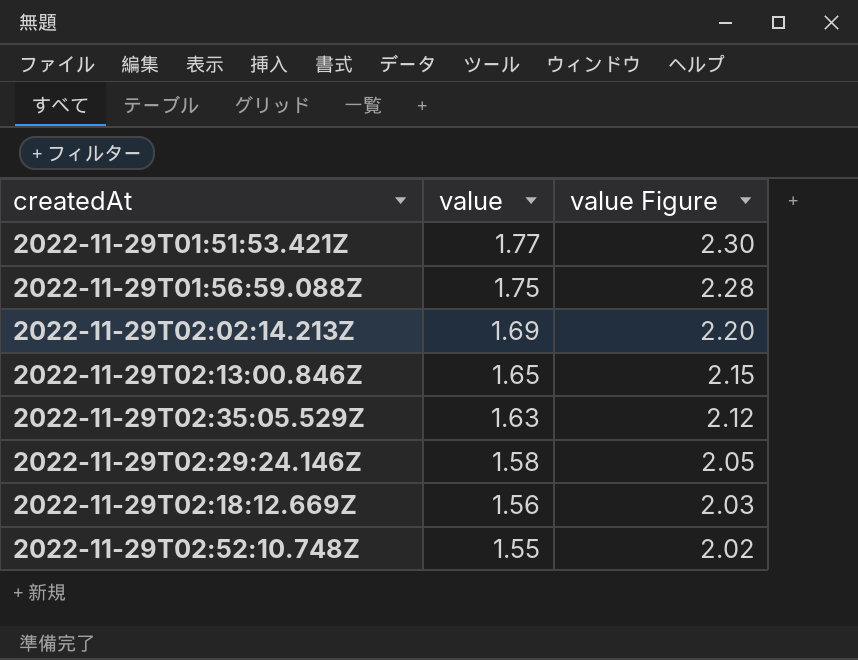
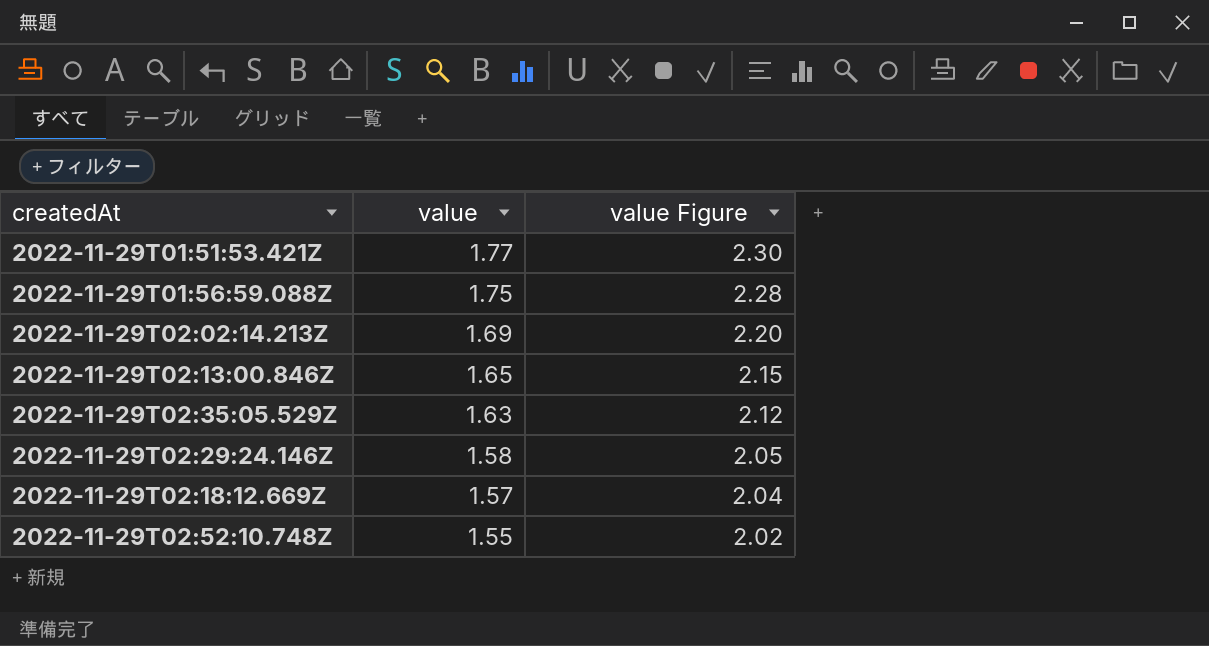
2022-11-29T02:18:12.669Z | value: 1.56 -> 1.57
2022-11-29T02:18:12.669Z | value Figure: 2.03 -> 2.04

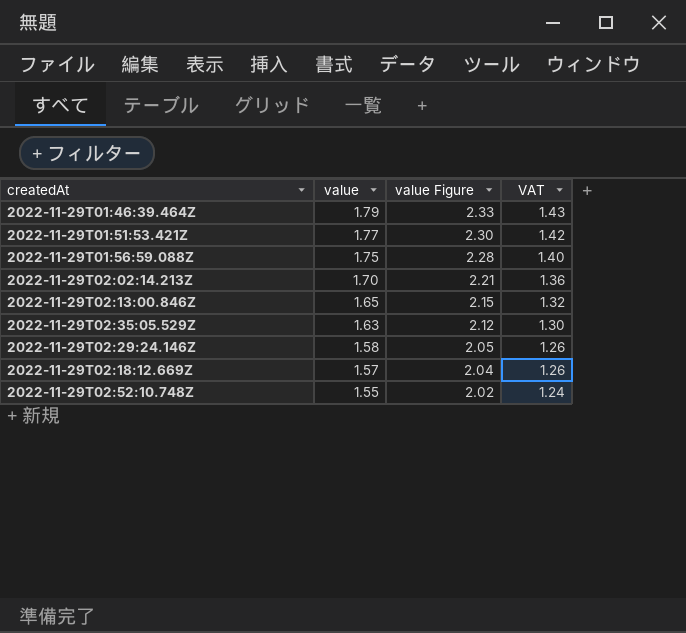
column VAT | formula: none -> [value] * 0.8
row 2022-11-29T01:46:39.464Z: none -> 1.79 | 2.33 | 1.43
2022-11-29T02:02:14.213Z | value: 1.69 -> 1.70
2022-11-29T02:02:14.213Z | value Figure: 2.20 -> 2.21

